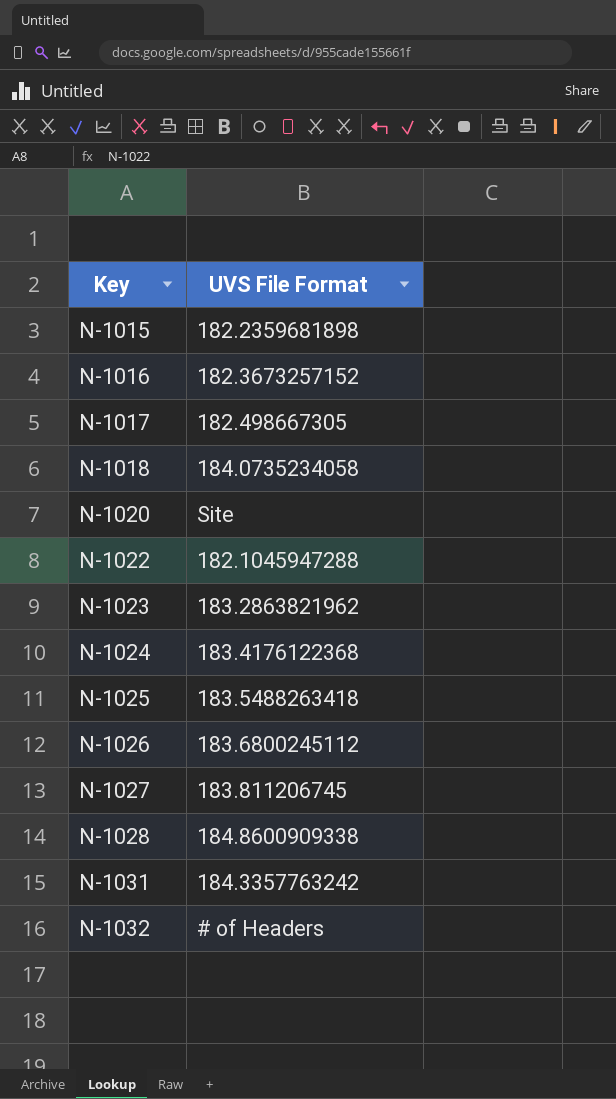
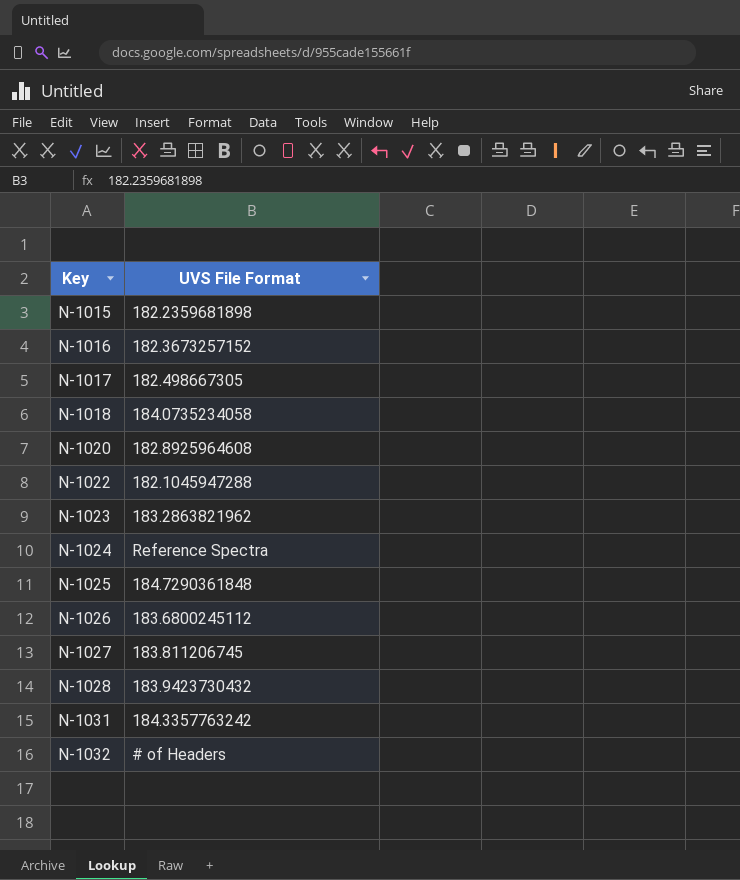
N-1020 | UVS File Format: Site -> 182.8925964608
N-1024 | UVS File Format: 183.4176122368 -> Reference Spectra
N-1025 | UVS File Format: 183.5488263418 -> 184.7290361848
N-1028 | UVS File Format: 184.8600909338 -> 183.9423730432

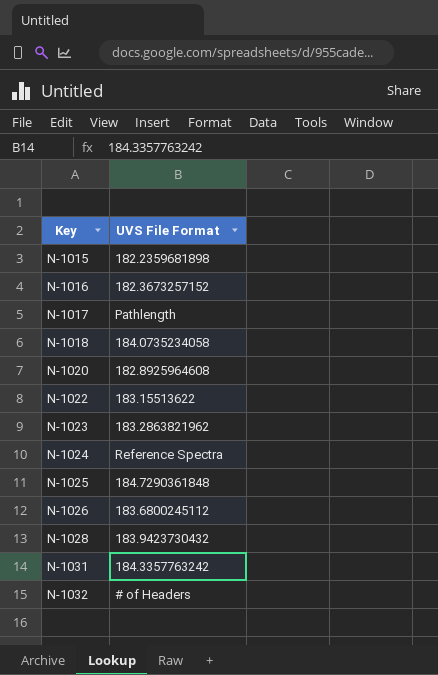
row N-1027: 183.811206745 -> none
N-1017 | UVS File Format: 182.498667305 -> Pathlength
N-1022 | UVS File Format: 182.1045947288 -> 183.15513622

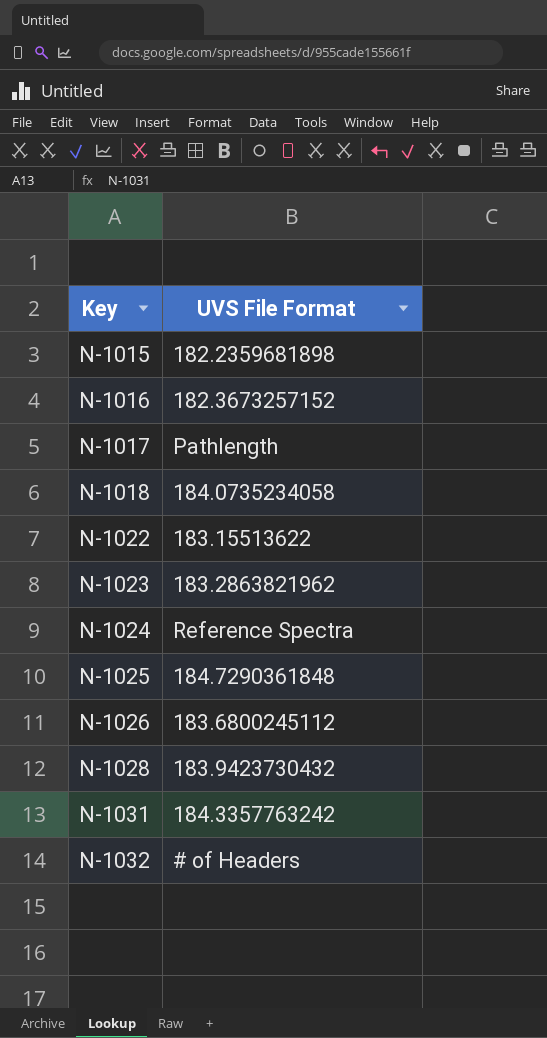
row N-1020: 182.8925964608 -> none

